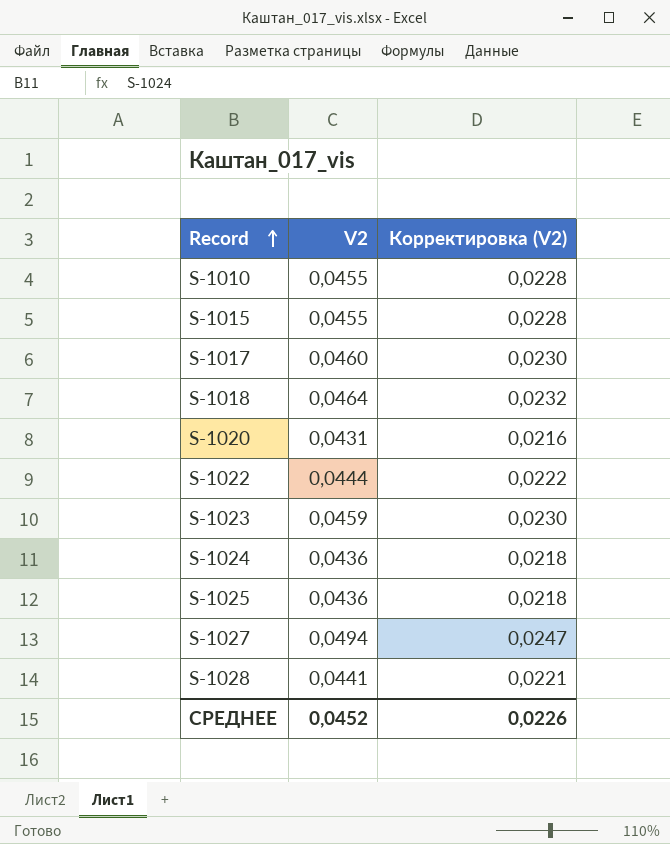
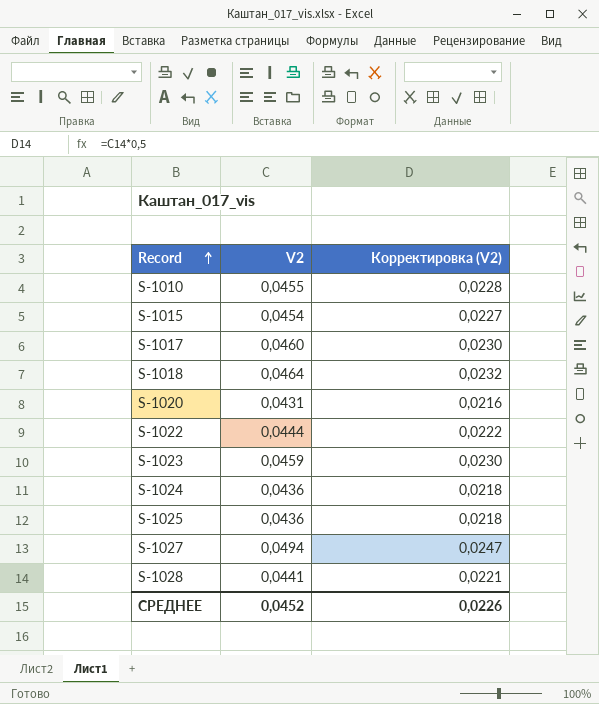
S-1015 | V2: 0,0455 -> 0,0454
S-1015 | Корректировка (V2): 0,0228 -> 0,0227

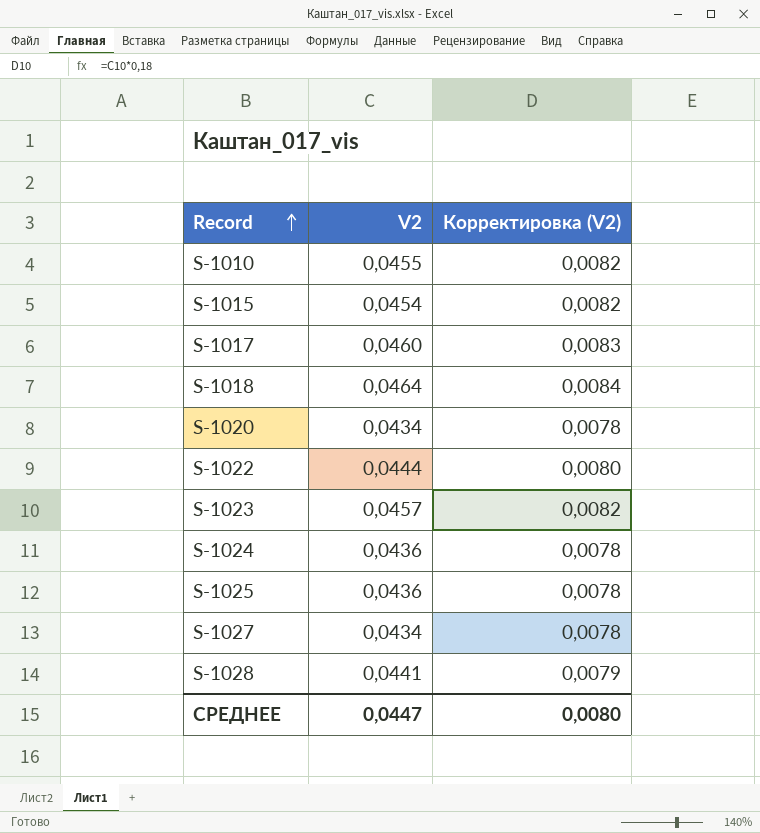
column Корректировка (V2) | formula: [V2] * 0,5 -> [V2] * 0,18
S-1020 | V2: 0,0431 -> 0,0434
S-1023 | V2: 0,0459 -> 0,0457
S-1027 | V2: 0,0494 -> 0,0434
СРЕДНЕЕ | V2: 0,0452 -> 0,0447
СРЕДНЕЕ | Корректировка (V2): 0,0226 -> 0,0080

